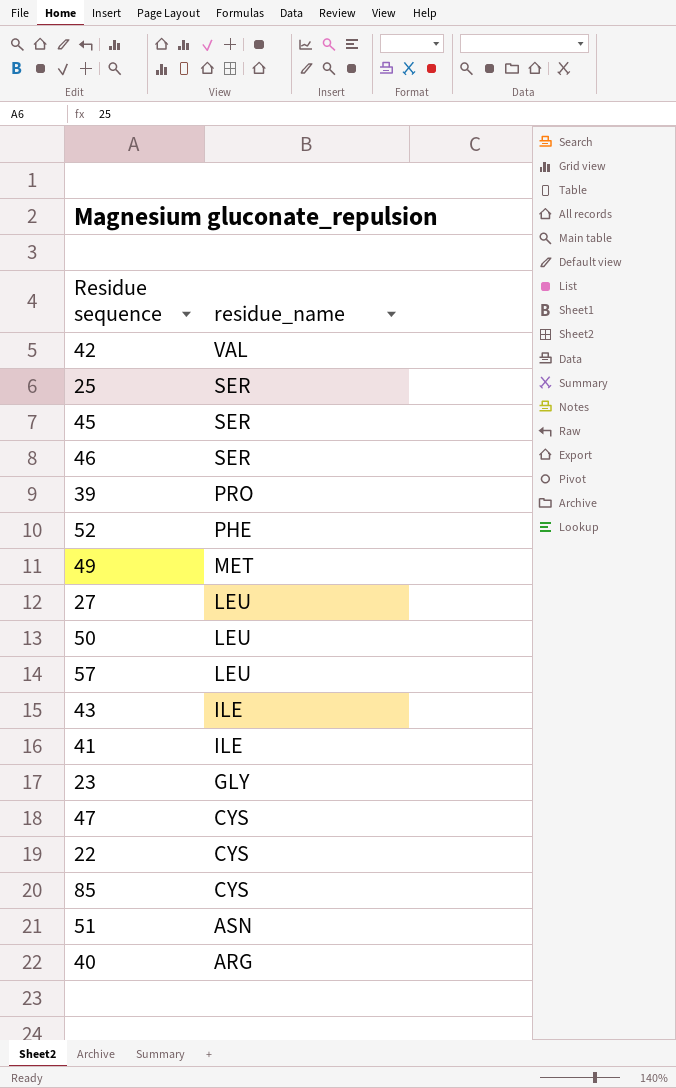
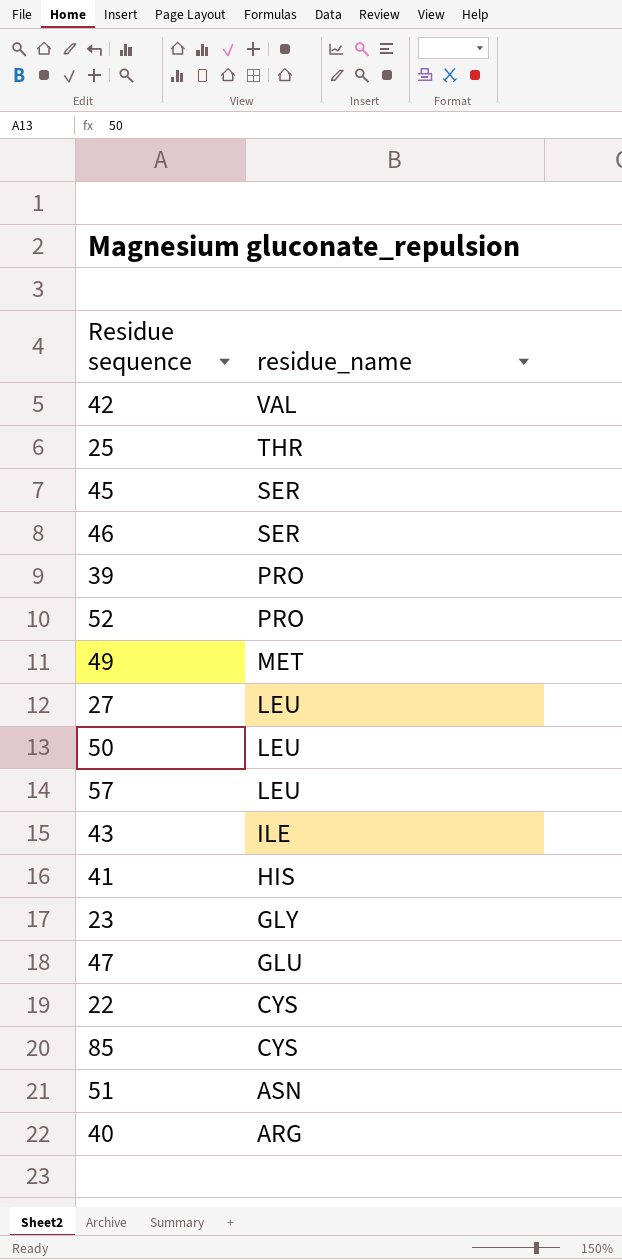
25 | residue_name: SER -> THR
52 | residue_name: PHE -> PRO
41 | residue_name: ILE -> HIS
47 | residue_name: CYS -> GLU

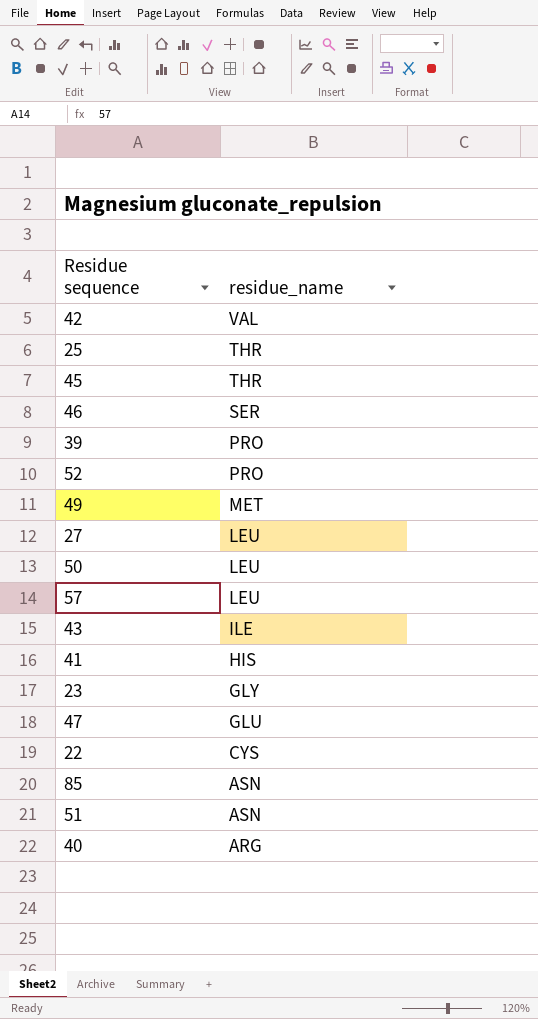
45 | residue_name: SER -> THR
85 | residue_name: CYS -> ASN

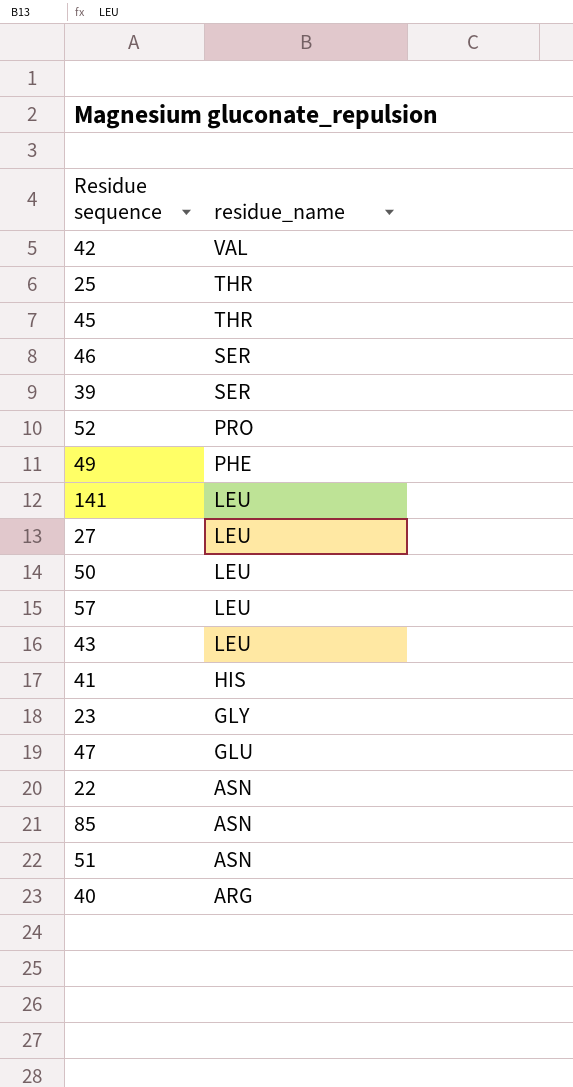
39 | residue_name: PRO -> SER
49 | residue_name: MET -> PHE
row 141: none -> LEU
43 | residue_name: ILE -> LEU
22 | residue_name: CYS -> ASN

